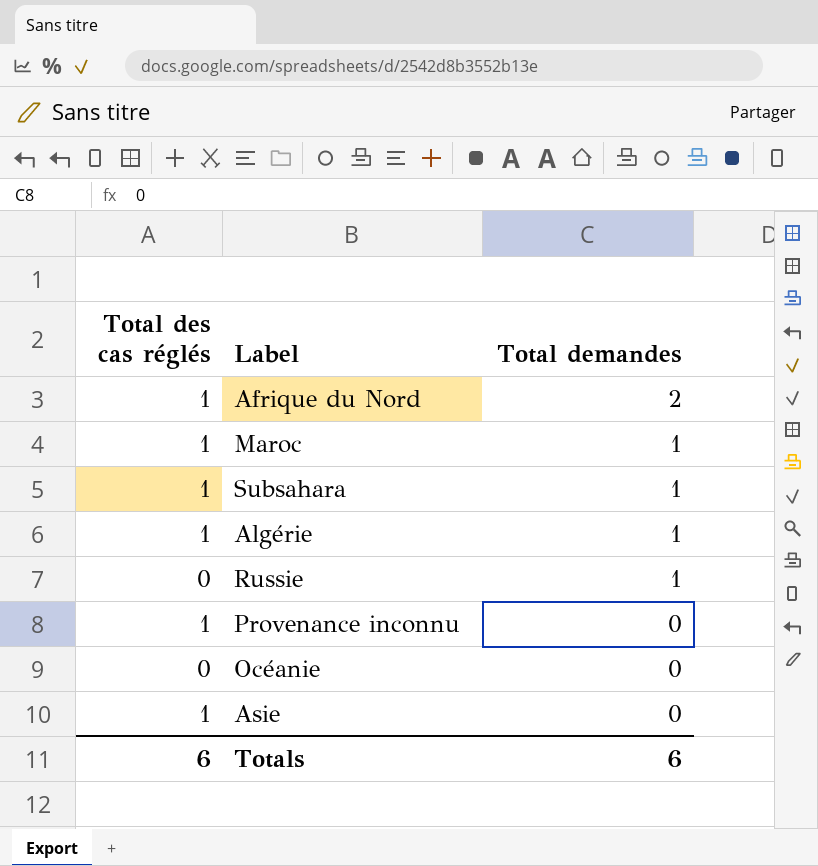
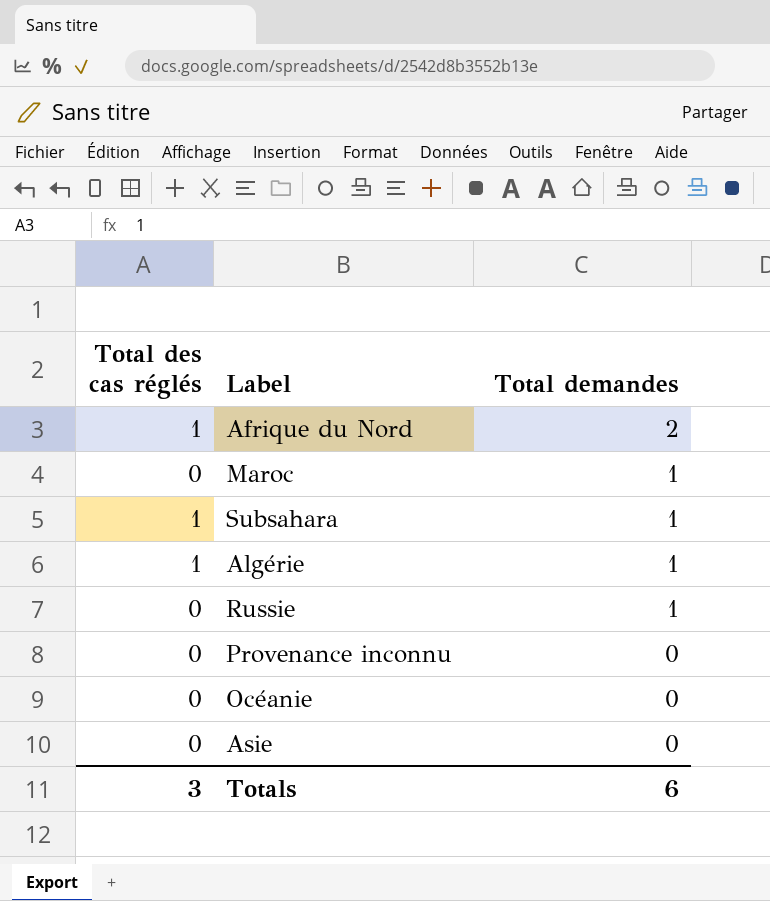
Maroc | Total des cas réglés: 1 -> 0
Provenance inconnu | Total des cas réglés: 1 -> 0
Asie | Total des cas réglés: 1 -> 0
Totals | Total des cas réglés: 6 -> 3

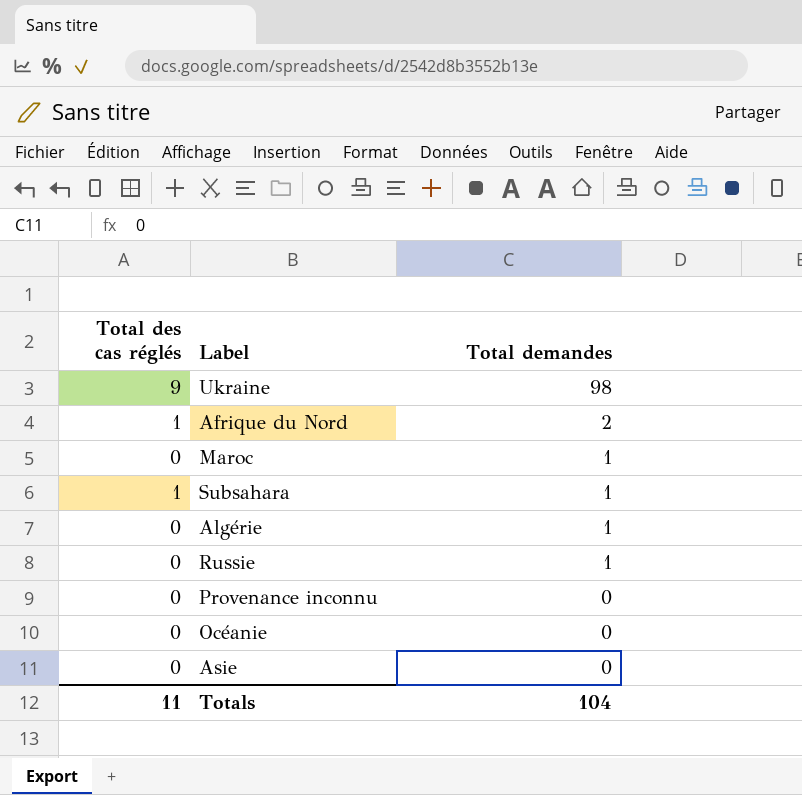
row Ukraine: none -> 9 | 98
Algérie | Total des cas réglés: 1 -> 0
Totals | Total des cas réglés: 3 -> 11
Totals | Total demandes: 6 -> 104

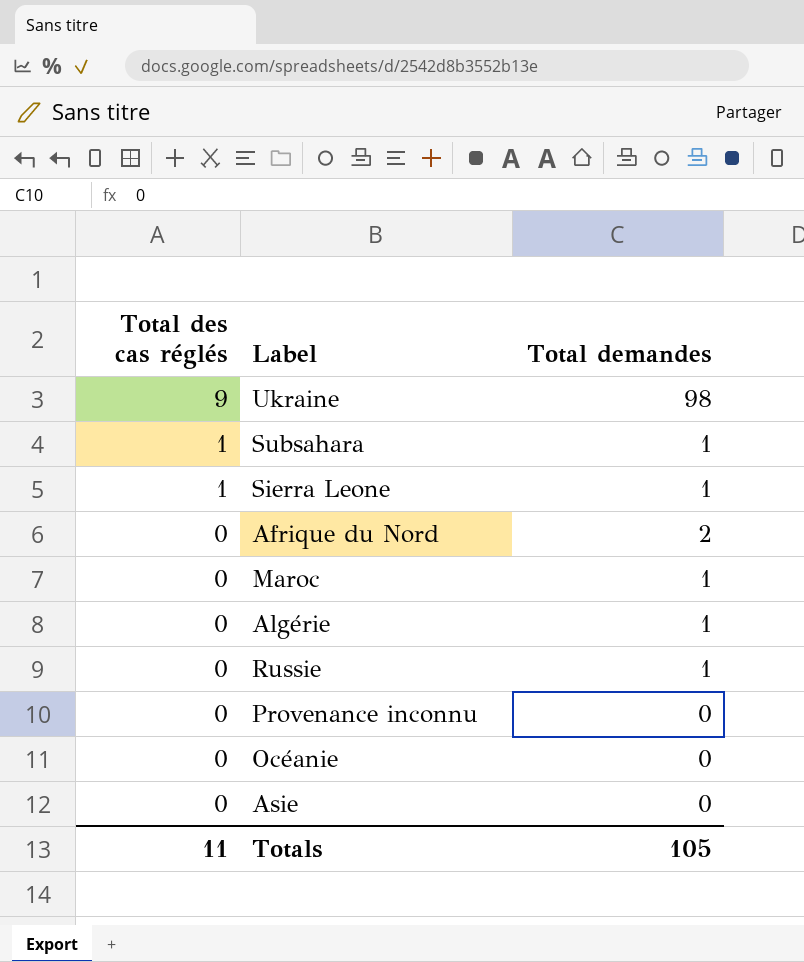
row order: Total demandes descending -> Total des cas réglés descending
row Sierra Leone: none -> 1 | 1
Afrique du Nord | Total des cas réglés: 1 -> 0
Totals | Total demandes: 104 -> 105

